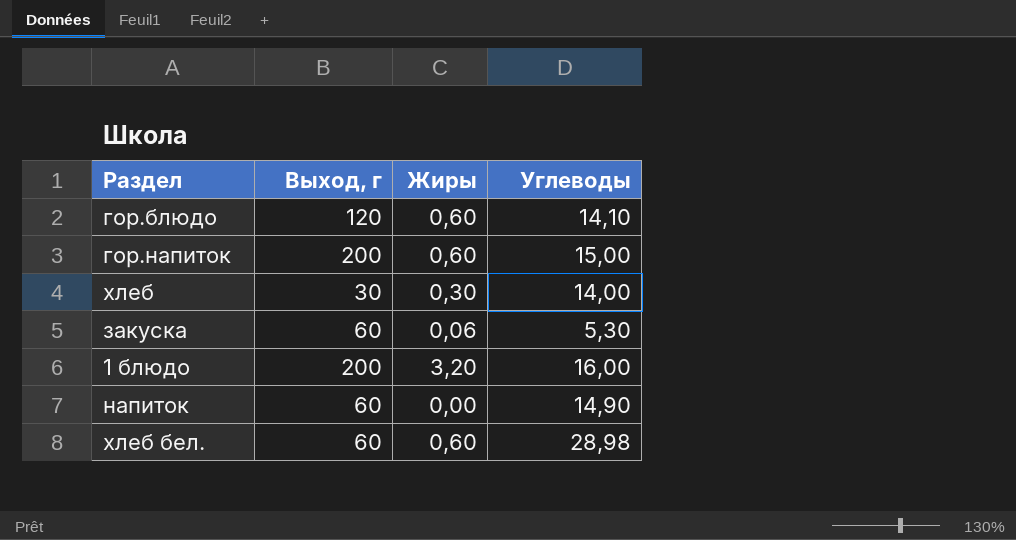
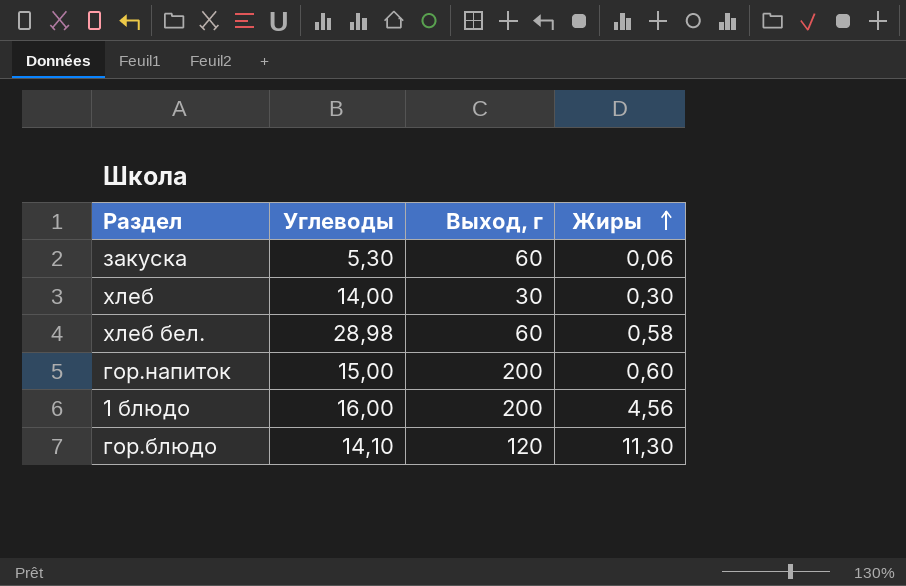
row order: none -> Жиры ascending
column Углеводы | position: 4 -> 2
row напиток: 60 | 0,00 | 14,90 -> none
хлеб бел. | Жиры: 0,60 -> 0,58
1 блюдо | Жиры: 3,20 -> 4,56
гор.блюдо | Жиры: 0,60 -> 11,30

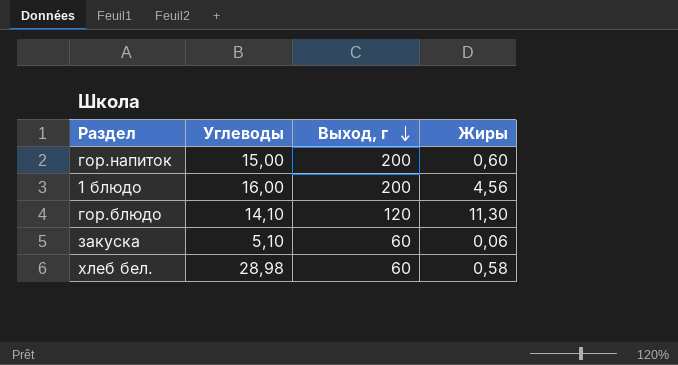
row order: Жиры ascending -> Выход, г descending
row хлеб: 14,00 | 30 | 0,30 -> none
закуска | Углеводы: 5,30 -> 5,10

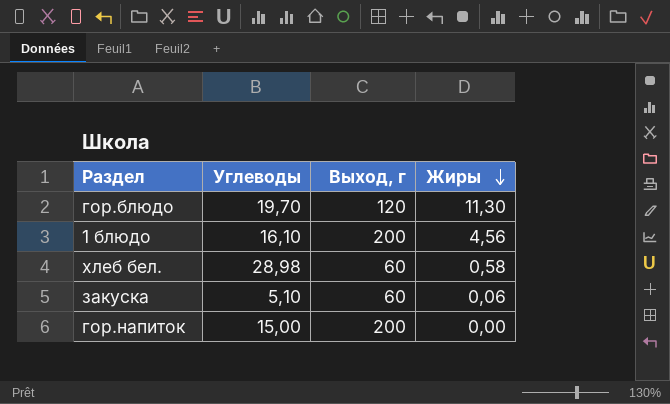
row order: Выход, г descending -> Жиры descending
гор.блюдо | Углеводы: 14,10 -> 19,70
1 блюдо | Углеводы: 16,00 -> 16,10
гор.напиток | Жиры: 0,60 -> 0,00

